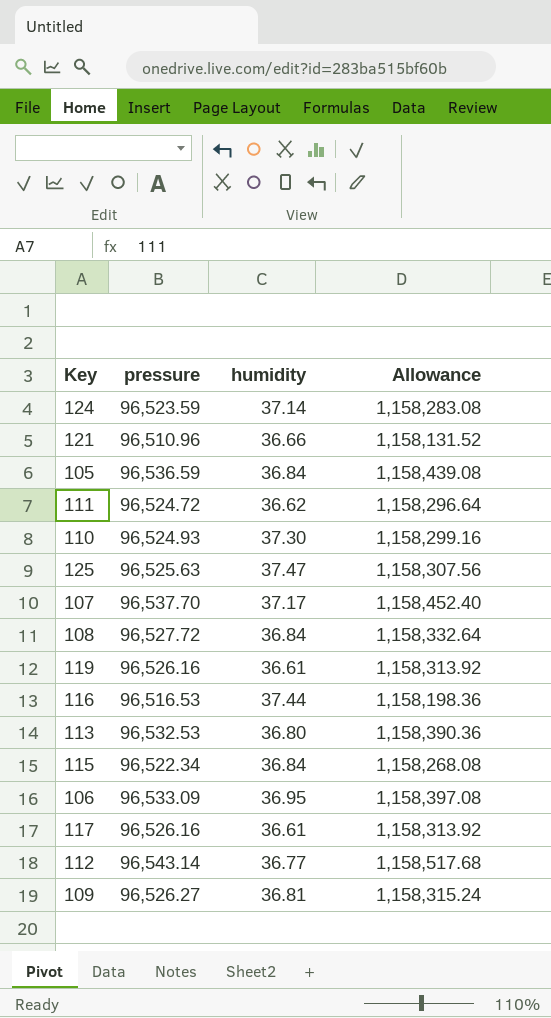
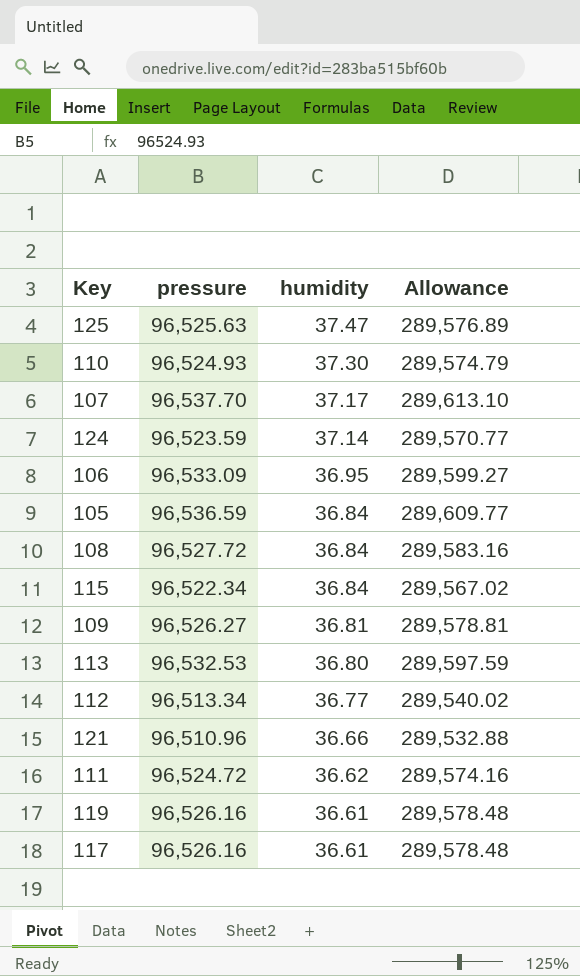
row order: none -> humidity descending
column Allowance | formula: [pressure] * 12 -> [pressure] * 3
row 116: 96,516.53 | 37.44 | 1,158,198.36 -> none
112 | pressure: 96,543.14 -> 96,513.34

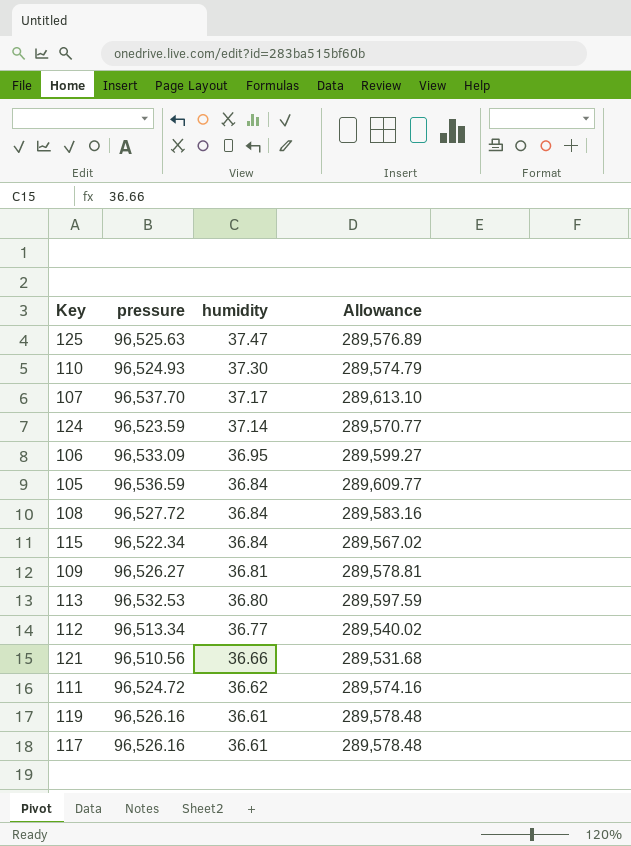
121 | pressure: 96,510.96 -> 96,510.56
121 | Allowance: 289,532.88 -> 289,531.68

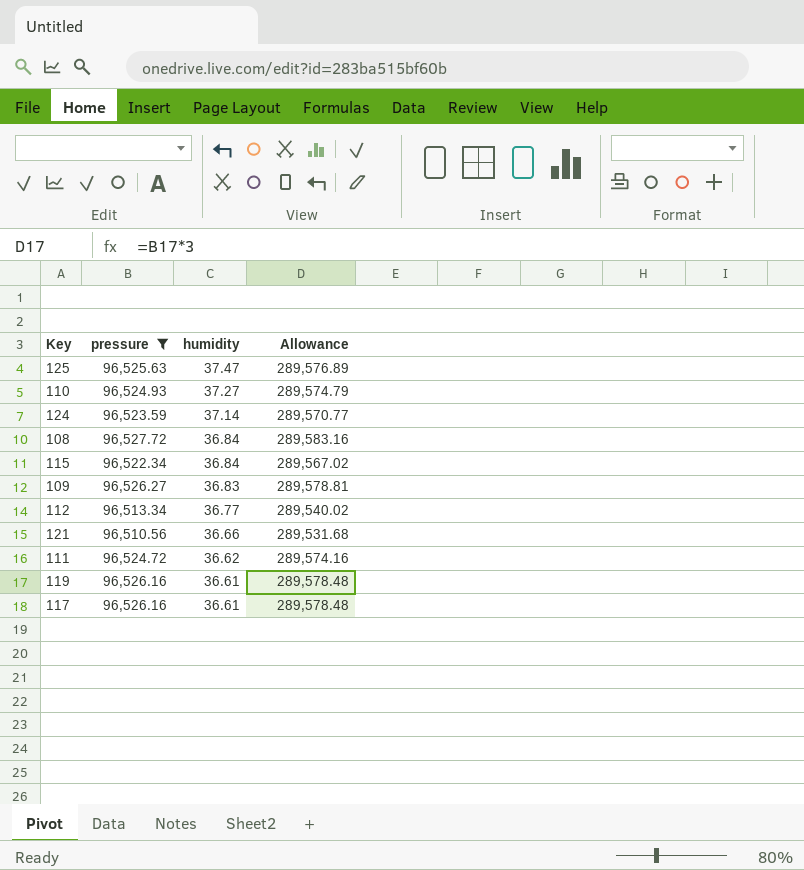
filter: none -> pressure <= 96,527.72
110 | humidity: 37.30 -> 37.27
109 | humidity: 36.81 -> 36.83

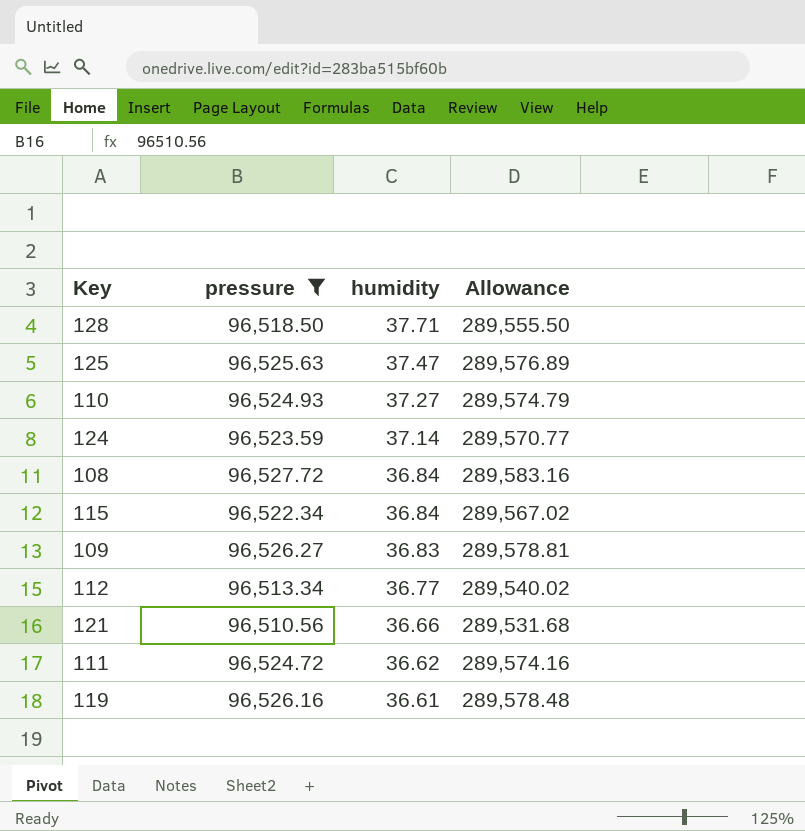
row 117: 96,526.16 | 36.61 | 289,578.48 -> none
row 128: none -> 96,518.50 | 37.71 | 289,555.50

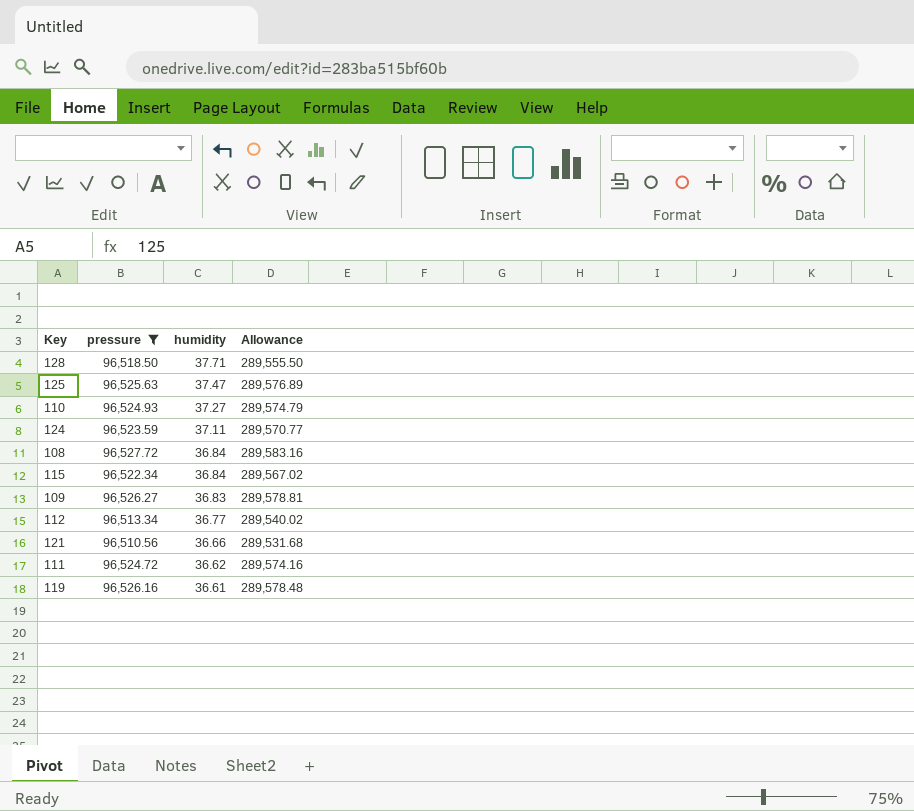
124 | humidity: 37.14 -> 37.11

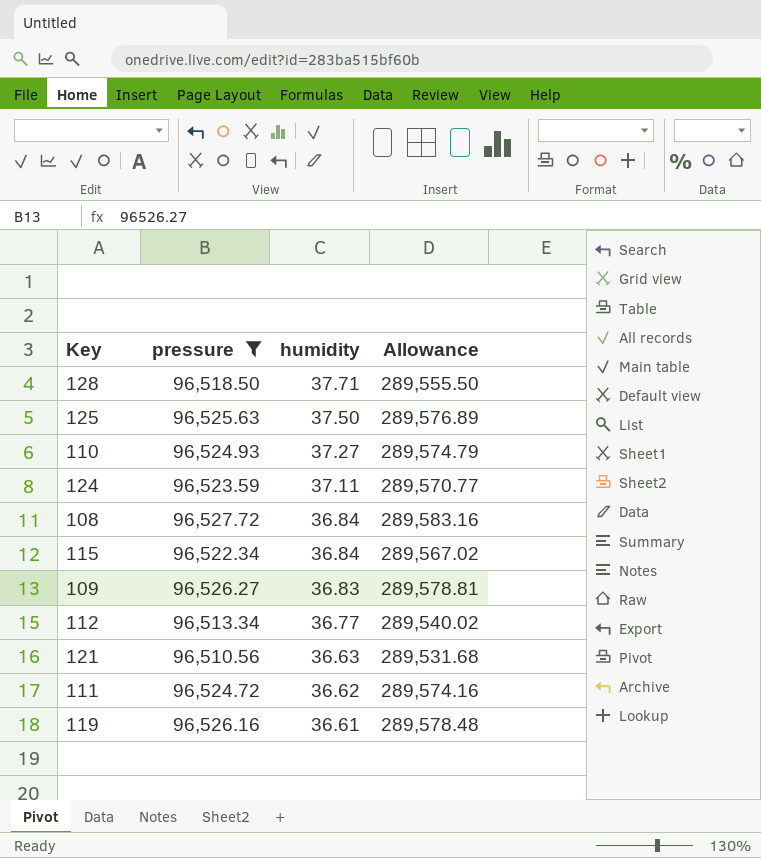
125 | humidity: 37.47 -> 37.50
121 | humidity: 36.66 -> 36.63

